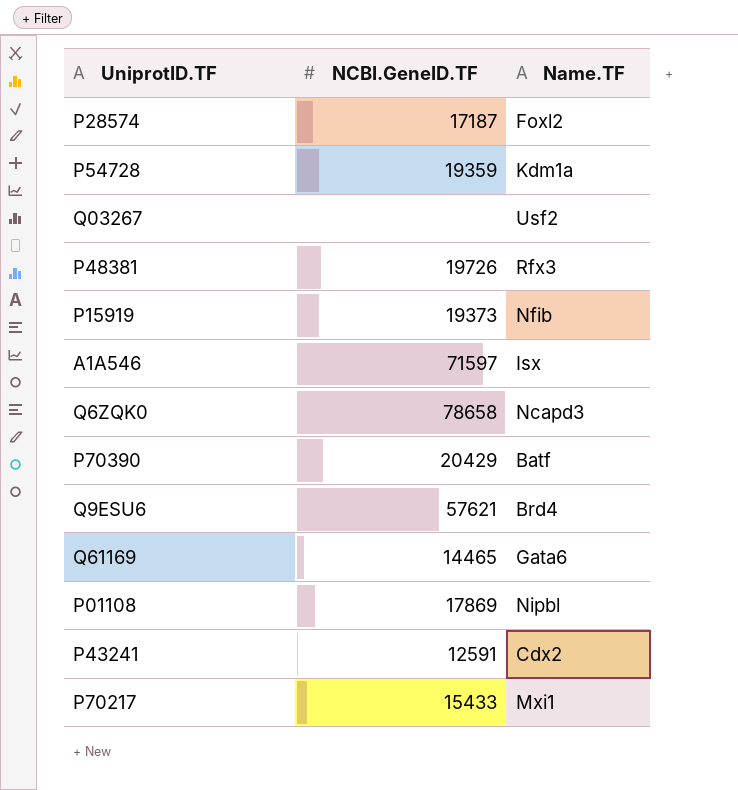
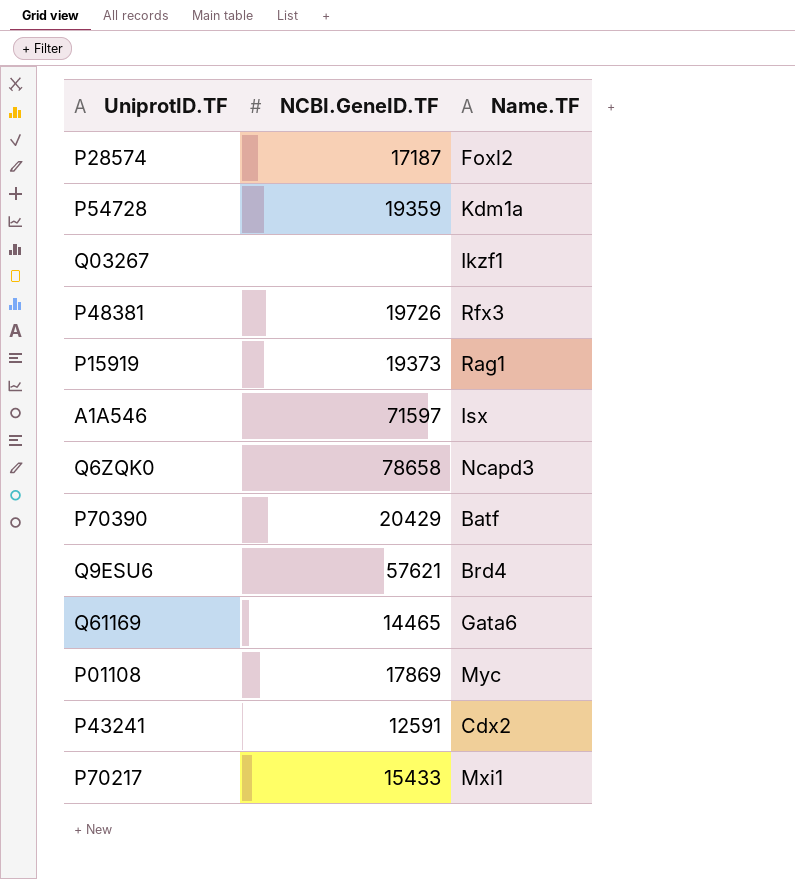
Q03267 | Name.TF: Usf2 -> Ikzf1
P15919 | Name.TF: Nfib -> Rag1
P01108 | Name.TF: Nipbl -> Myc

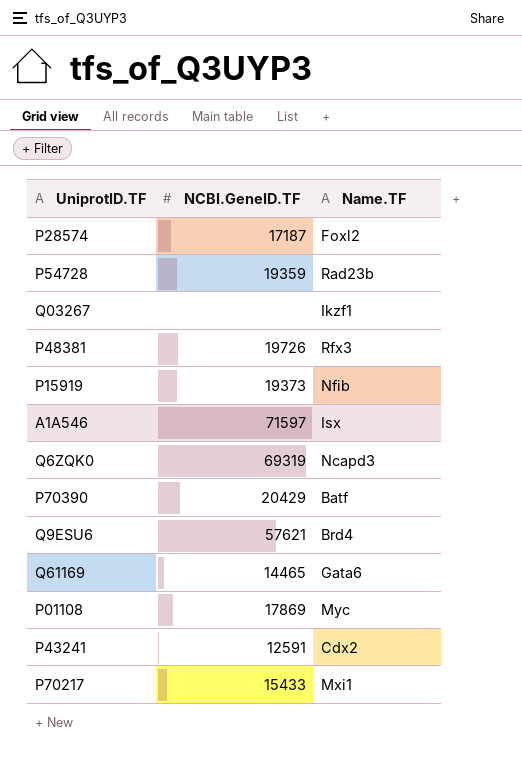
P54728 | Name.TF: Kdm1a -> Rad23b
P15919 | Name.TF: Rag1 -> Nfib
Q6ZQK0 | NCBI.GeneID.TF: 78658 -> 69319

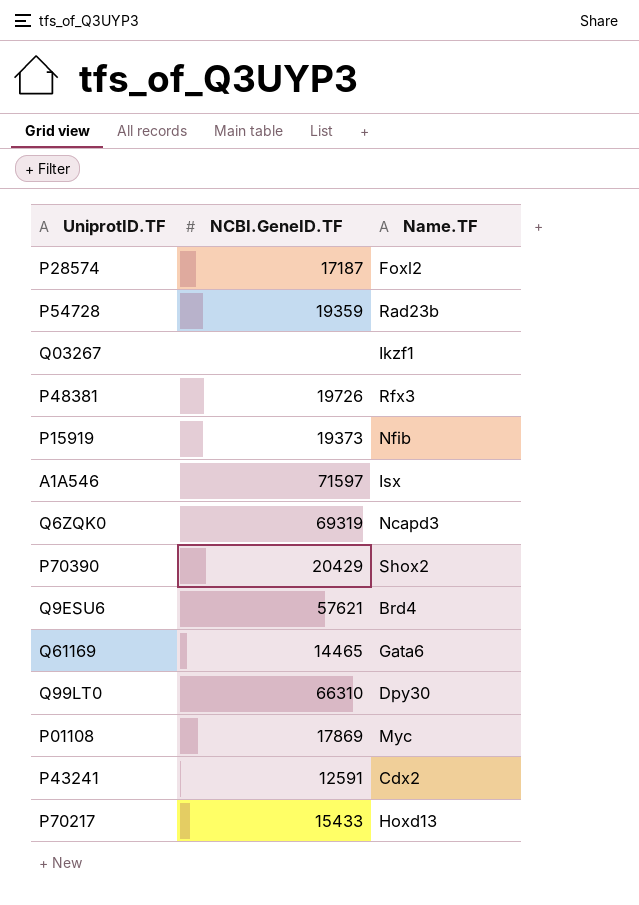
P70390 | Name.TF: Batf -> Shox2
row Q99LT0: none -> 66310 | Dpy30
P70217 | Name.TF: Mxi1 -> Hoxd13

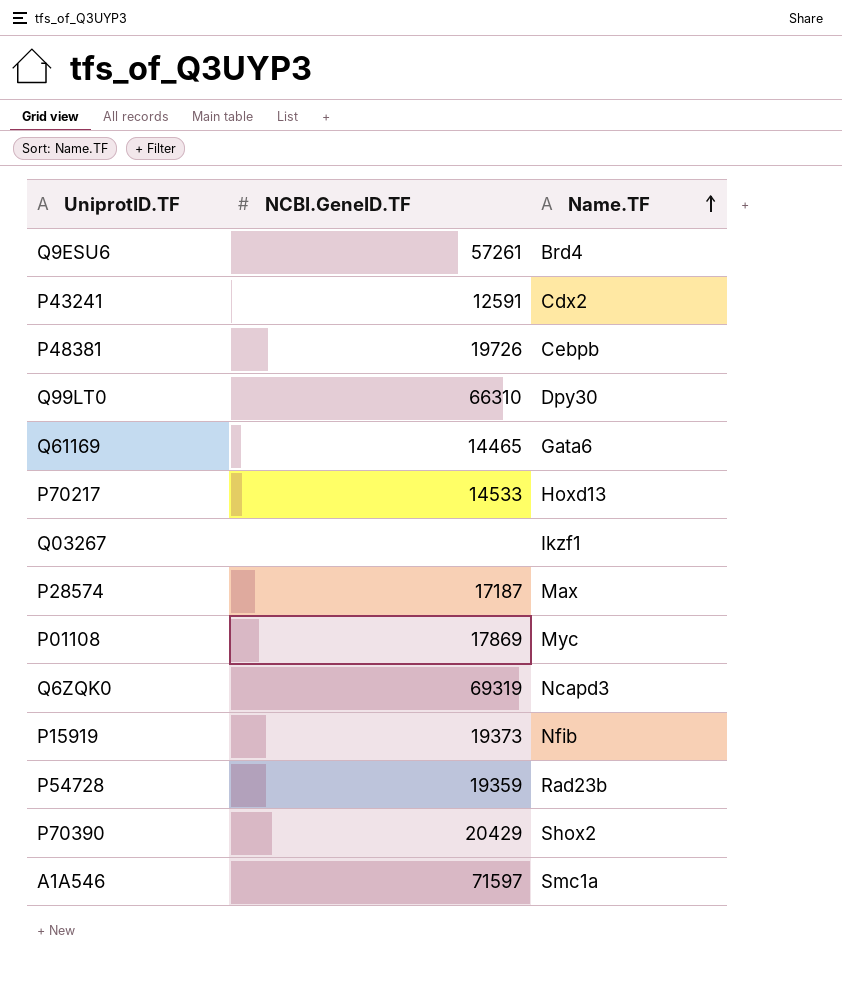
row order: none -> Name.TF ascending
Q9ESU6 | NCBI.GeneID.TF: 57621 -> 57261
P48381 | Name.TF: Rfx3 -> Cebpb
P70217 | NCBI.GeneID.TF: 15433 -> 14533
P28574 | Name.TF: Foxl2 -> Max
A1A546 | Name.TF: Isx -> Smc1a

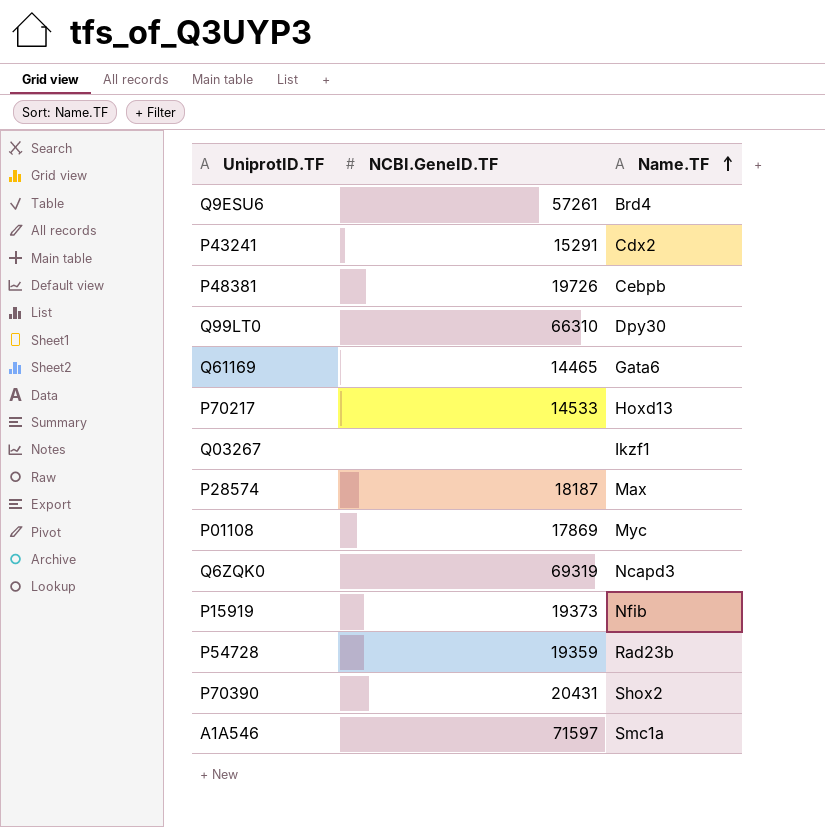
P43241 | NCBI.GeneID.TF: 12591 -> 15291
P28574 | NCBI.GeneID.TF: 17187 -> 18187
P70390 | NCBI.GeneID.TF: 20429 -> 20431

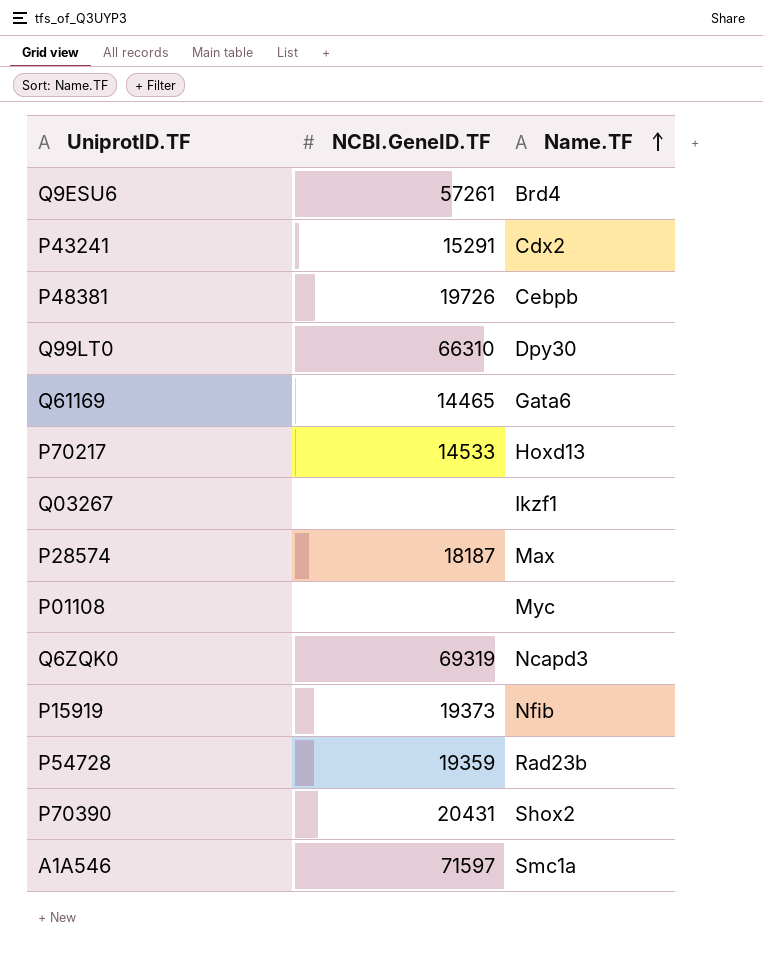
P01108 | NCBI.GeneID.TF: 17869 -> none

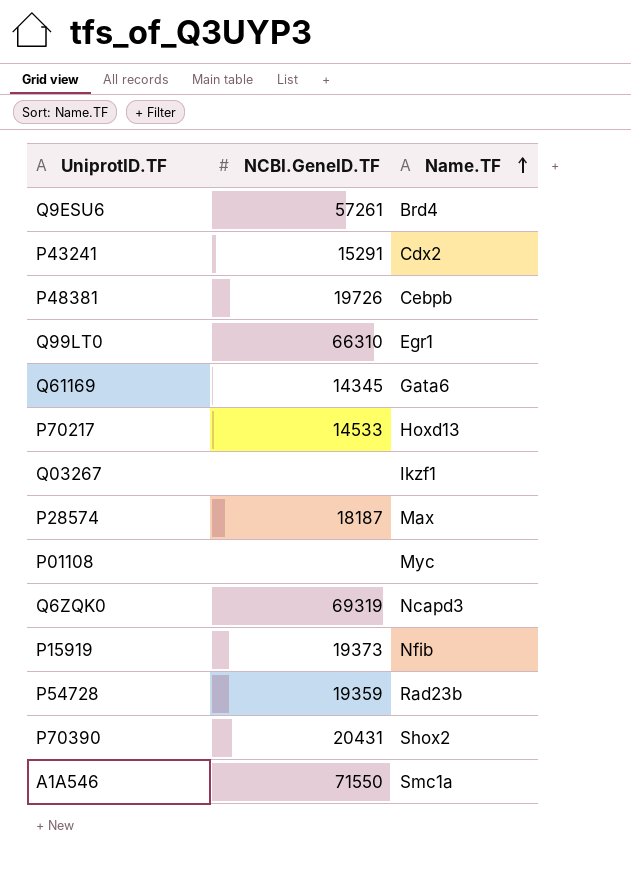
Q99LT0 | Name.TF: Dpy30 -> Egr1
Q61169 | NCBI.GeneID.TF: 14465 -> 14345
A1A546 | NCBI.GeneID.TF: 71597 -> 71550

